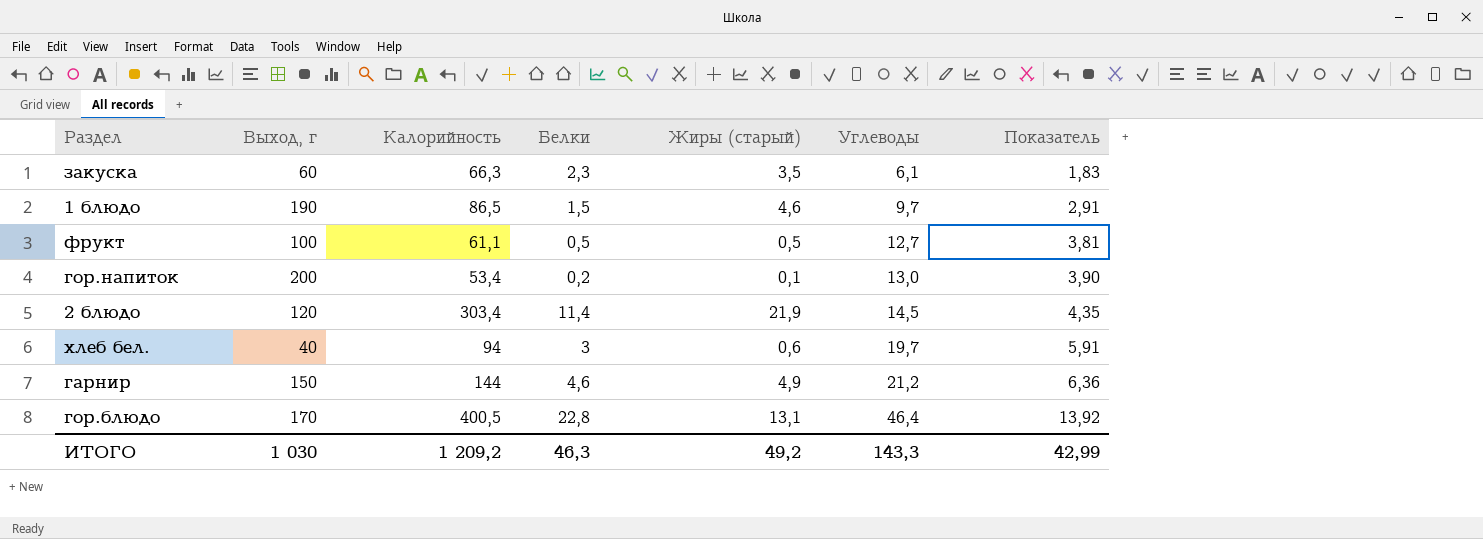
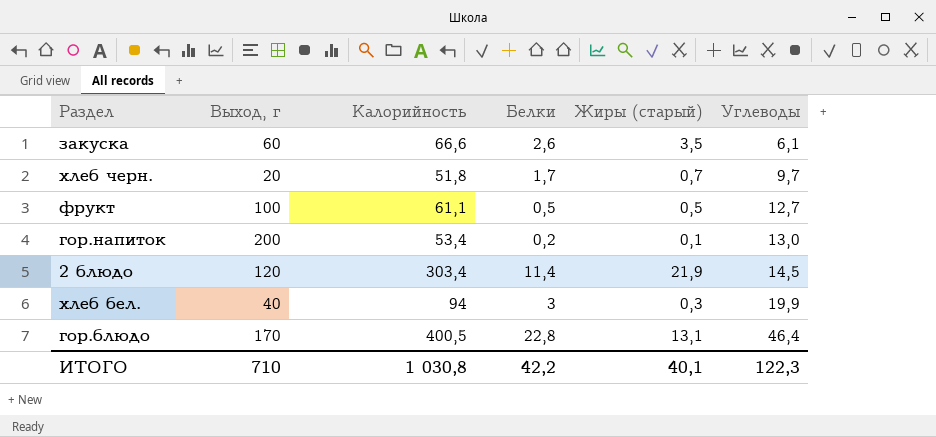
column Показатель | formula: [Углеводы] * 0,3 -> none
row 1 блюдо: 190 | 86,5 | 1,5 | 4,6 | 9,7 | 2,91 -> none
row гарнир: 150 | 144 | 4,6 | 4,9 | 21,2 | 6,36 -> none
закуска | Калорийность: 66,3 -> 66,6
закуска | Белки: 2,3 -> 2,6
row хлеб черн.: none -> 20 | 51,8 | 1,7 | 0,7 | 9,7
хлеб бел. | Жиры (старый): 0,6 -> 0,3
хлеб бел. | Углеводы: 19,7 -> 19,9
ИТОГО | Выход, г: 1 030 -> 710
ИТОГО | Калорийность: 1 209,2 -> 1 030,8
ИТОГО | Белки: 46,3 -> 42,2
ИТОГО | Жиры (старый): 49,2 -> 40,1
ИТОГО | Углеводы: 143,3 -> 122,3

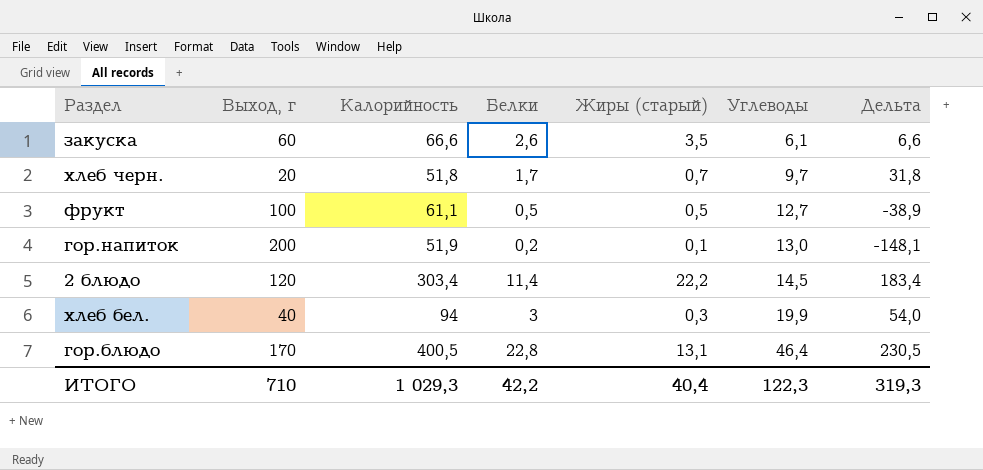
column Дельта | formula: none -> [Калорийность] - [Выход, г]
гор.напиток | Калорийность: 53,4 -> 51,9
2 блюдо | Жиры (старый): 21,9 -> 22,2
ИТОГО | Калорийность: 1 030,8 -> 1 029,3
ИТОГО | Жиры (старый): 40,1 -> 40,4

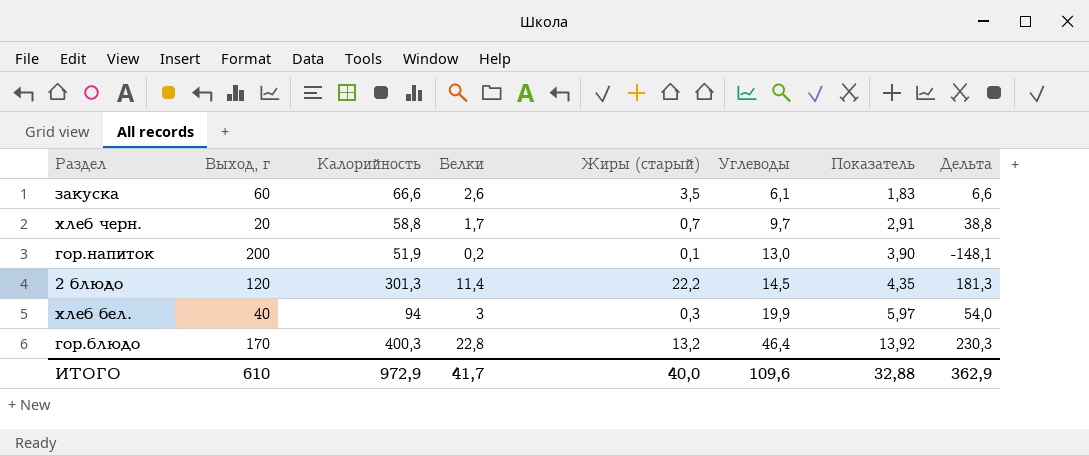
column Показатель | formula: none -> [Углеводы] * 0,3
row фрукт: 100 | 61,1 | 0,5 | 0,5 | 12,7 | -38,9 -> none
хлеб черн. | Калорийность: 51,8 -> 58,8
хлеб черн. | Дельта: 31,8 -> 38,8
2 блюдо | Калорийность: 303,4 -> 301,3
2 блюдо | Дельта: 183,4 -> 181,3
гор.блюдо | Калорийность: 400,5 -> 400,3
гор.блюдо | Жиры (старый): 13,1 -> 13,2
гор.блюдо | Дельта: 230,5 -> 230,3
ИТОГО | Выход, г: 710 -> 610
ИТОГО | Калорийность: 1 029,3 -> 972,9
ИТОГО | Белки: 42,2 -> 41,7
ИТОГО | Жиры (старый): 40,4 -> 40,0
ИТОГО | Углеводы: 122,3 -> 109,6
ИТОГО | Дельта: 319,3 -> 362,9

